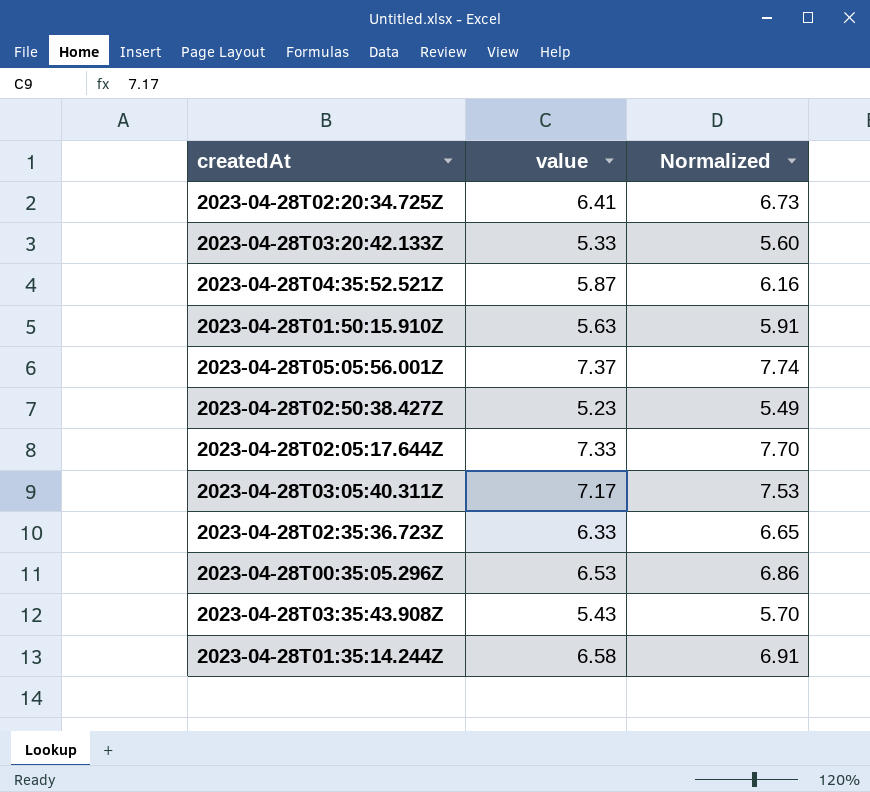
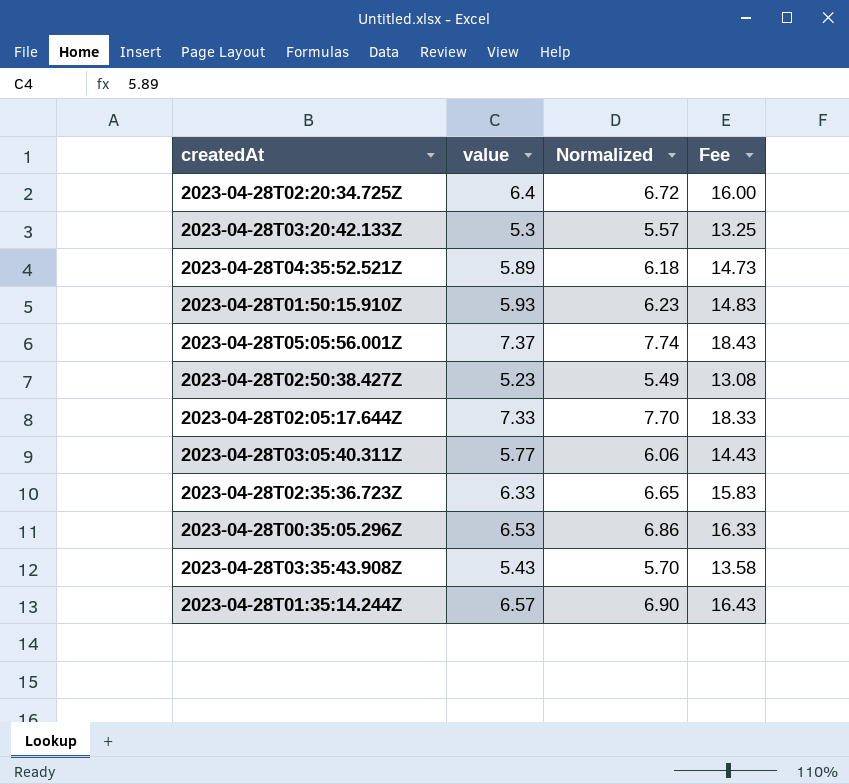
column Fee | formula: none -> [value] * 2.5
2023-04-28T02:20:34.725Z | value: 6.41 -> 6.4
2023-04-28T02:20:34.725Z | Normalized: 6.73 -> 6.72
2023-04-28T03:20:42.133Z | value: 5.33 -> 5.3
2023-04-28T03:20:42.133Z | Normalized: 5.60 -> 5.57
2023-04-28T04:35:52.521Z | value: 5.87 -> 5.89
2023-04-28T04:35:52.521Z | Normalized: 6.16 -> 6.18
2023-04-28T01:50:15.910Z | value: 5.63 -> 5.93
2023-04-28T01:50:15.910Z | Normalized: 5.91 -> 6.23
2023-04-28T03:05:40.311Z | value: 7.17 -> 5.77
2023-04-28T03:05:40.311Z | Normalized: 7.53 -> 6.06
2023-04-28T01:35:14.244Z | value: 6.58 -> 6.57
2023-04-28T01:35:14.244Z | Normalized: 6.91 -> 6.90

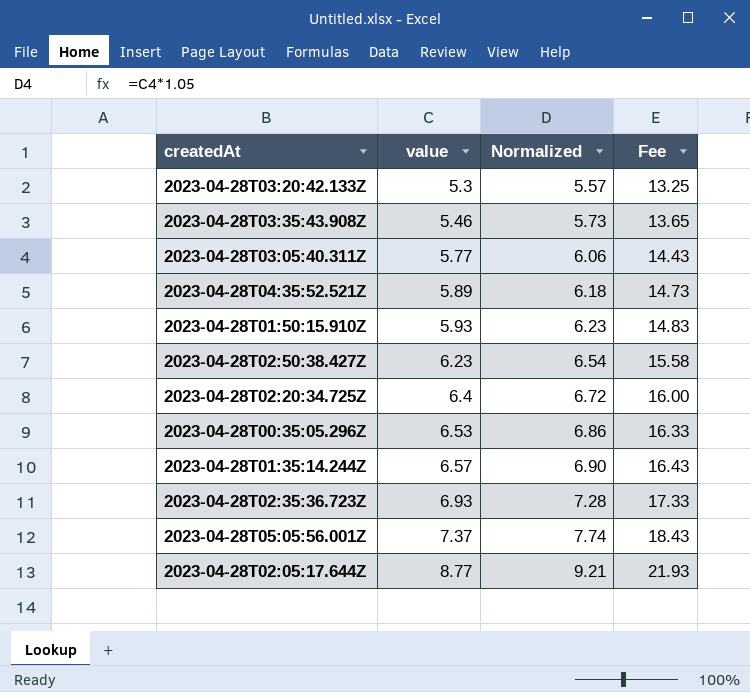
row order: none -> value ascending
2023-04-28T03:35:43.908Z | value: 5.43 -> 5.46
2023-04-28T03:35:43.908Z | Normalized: 5.70 -> 5.73
2023-04-28T03:35:43.908Z | Fee: 13.58 -> 13.65
2023-04-28T02:50:38.427Z | value: 5.23 -> 6.23
2023-04-28T02:50:38.427Z | Normalized: 5.49 -> 6.54
2023-04-28T02:50:38.427Z | Fee: 13.08 -> 15.58
2023-04-28T02:35:36.723Z | value: 6.33 -> 6.93
2023-04-28T02:35:36.723Z | Normalized: 6.65 -> 7.28
2023-04-28T02:35:36.723Z | Fee: 15.83 -> 17.33
2023-04-28T02:05:17.644Z | value: 7.33 -> 8.77
2023-04-28T02:05:17.644Z | Normalized: 7.70 -> 9.21
2023-04-28T02:05:17.644Z | Fee: 18.33 -> 21.93

